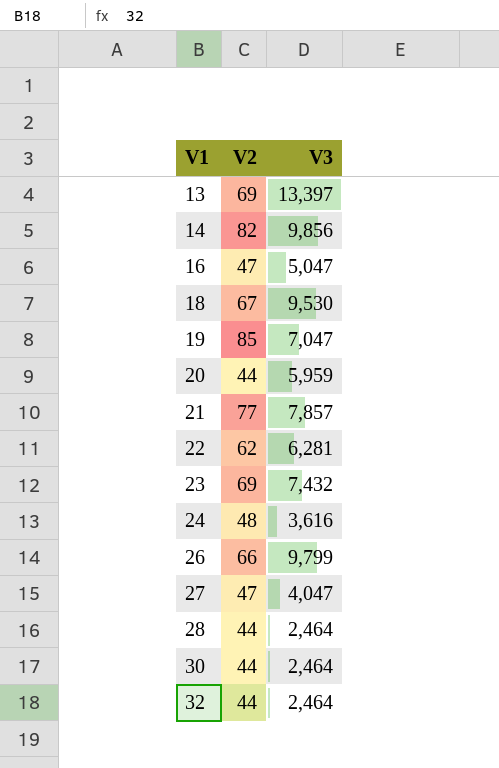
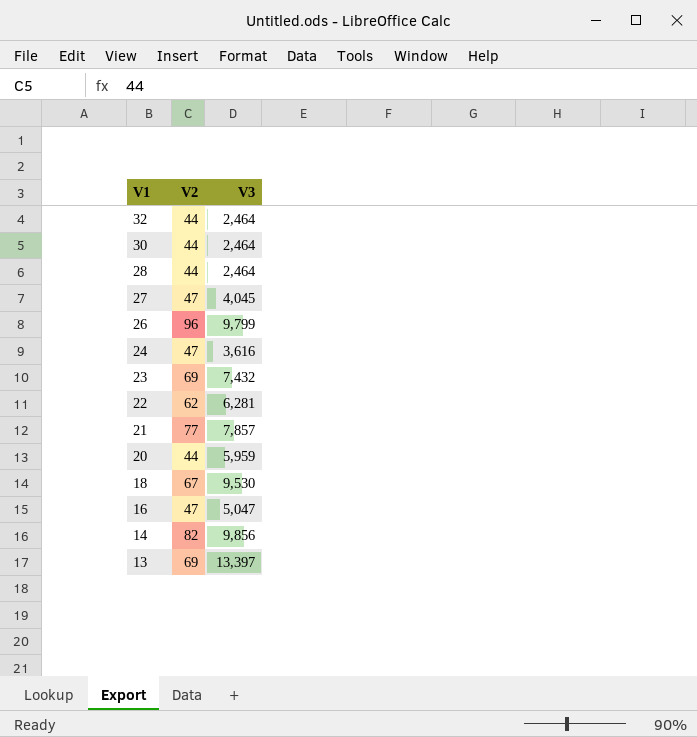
row order: V1 ascending -> V1 descending
row 19: 85 | 7,047 -> none
27 | V3: 4,047 -> 4,045
26 | V2: 66 -> 96
24 | V2: 48 -> 47

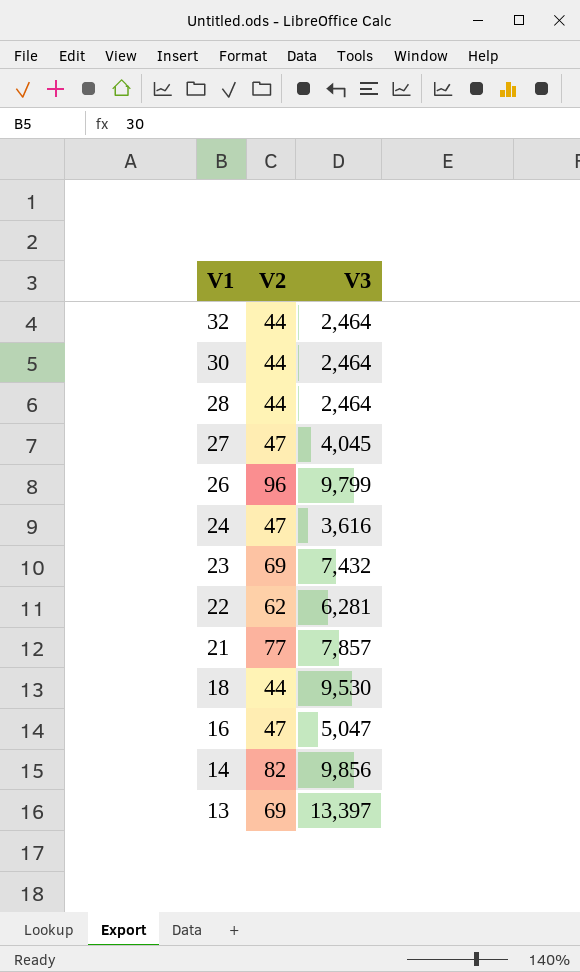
row 20: 44 | 5,959 -> none
18 | V2: 67 -> 44

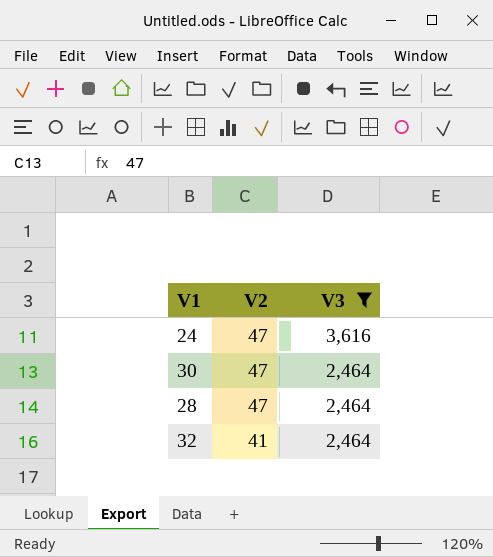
filter: none -> V3 <= 3,616
row order: V1 descending -> V2 descending
30 | V2: 44 -> 47
28 | V2: 44 -> 47
32 | V2: 44 -> 41

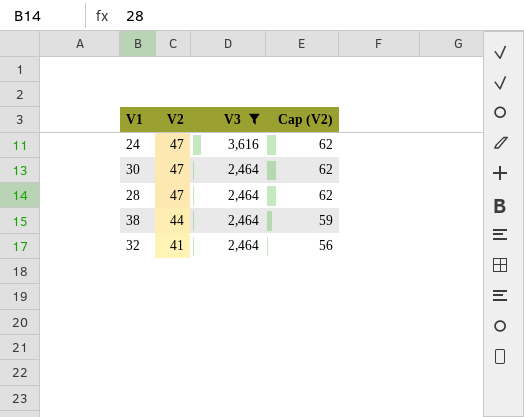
column Cap (V2) | formula: none -> [V2] + 15
row 38: none -> 44 | 2,464 | 59

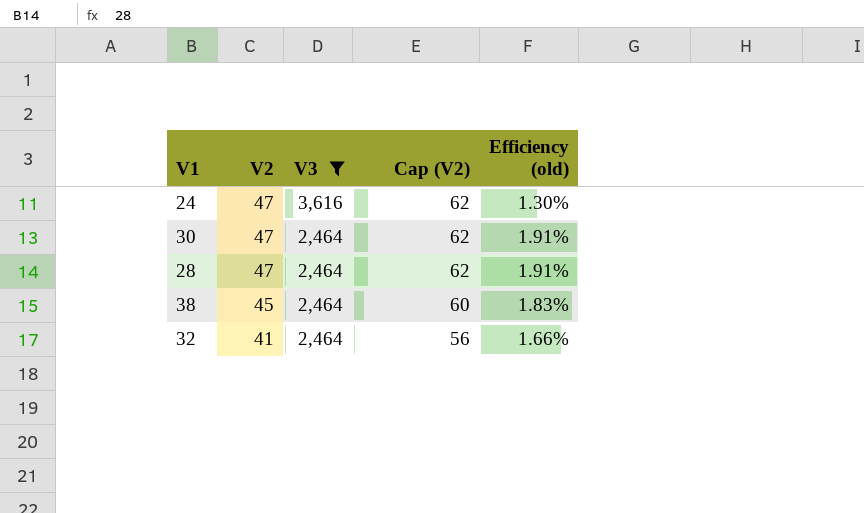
column Efficiency (old) | formula: none -> [V2] / [V3]
38 | V2: 44 -> 45
38 | Cap (V2): 59 -> 60

